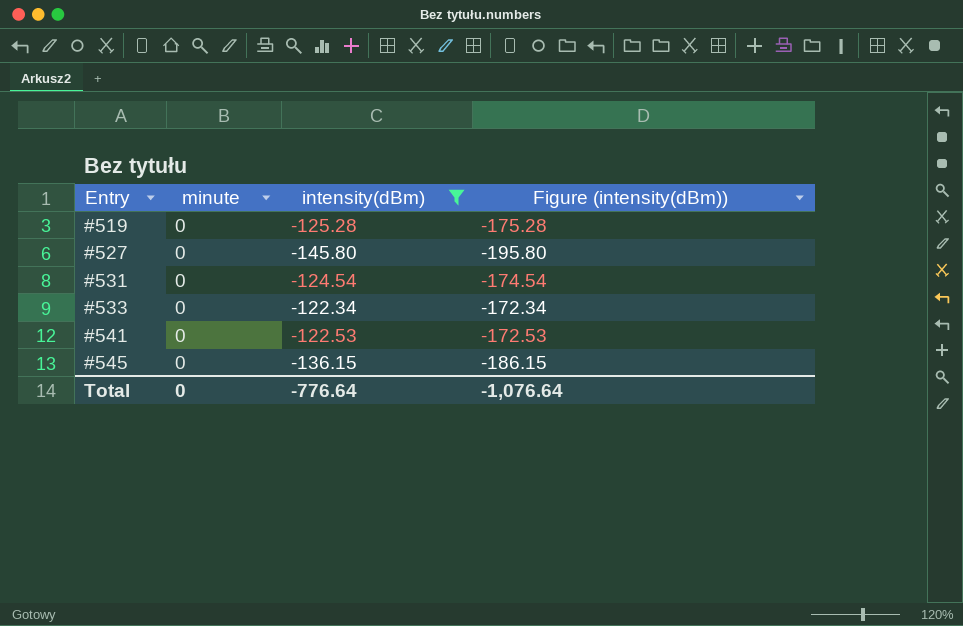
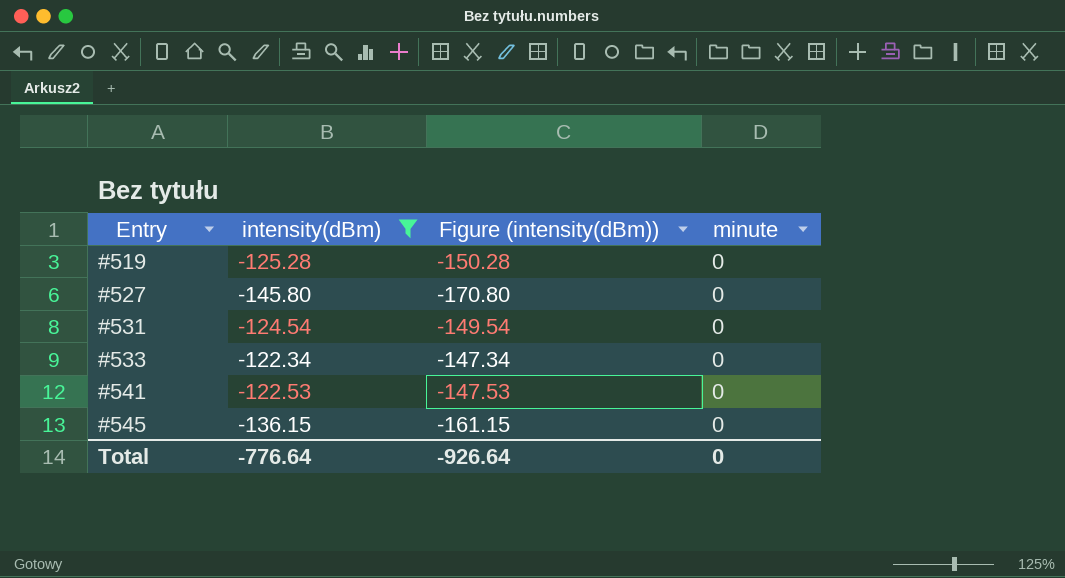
column Figure (intensity(dBm)) | formula: [intensity(dBm)] - 50 -> [intensity(dBm)] - 25
column minute | position: 2 -> 4
Total | Figure (intensity(dBm)): -1,076.64 -> -926.64

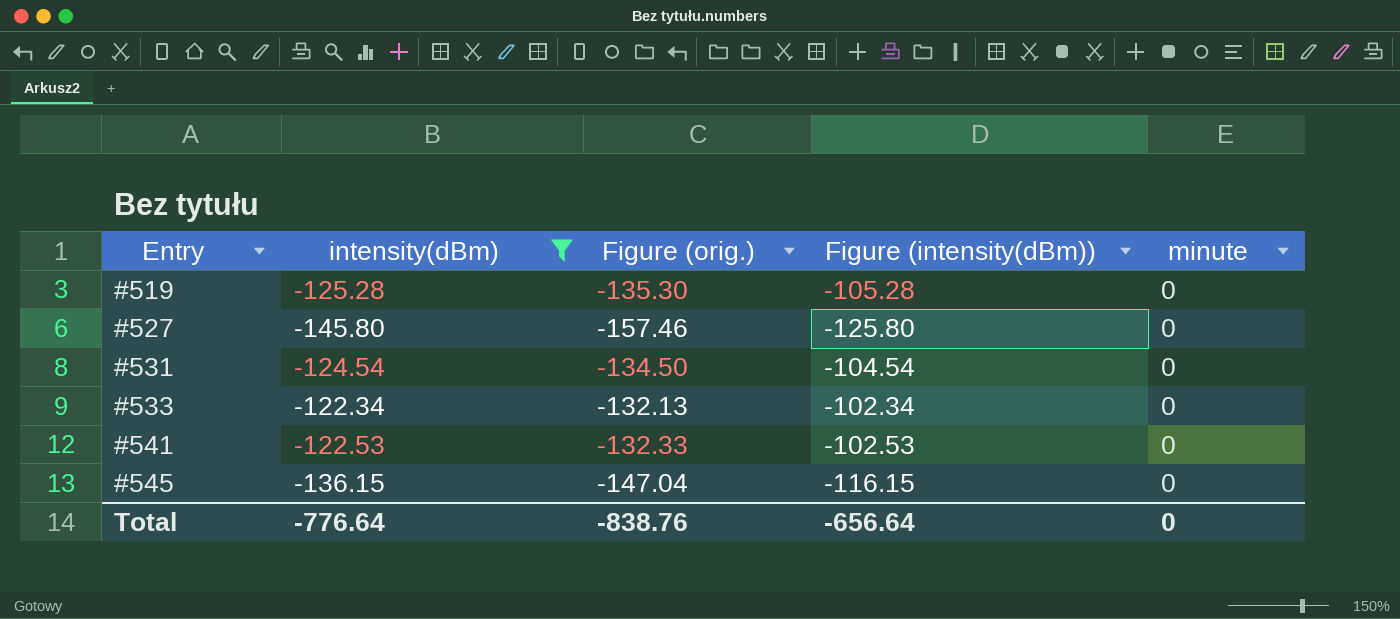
column Figure (orig.) | formula: none -> [intensity(dBm)] * 1.08
column Figure (intensity(dBm)) | formula: [intensity(dBm)] - 25 -> [intensity(dBm)] + 20
Total | Figure (intensity(dBm)): -926.64 -> -656.64

